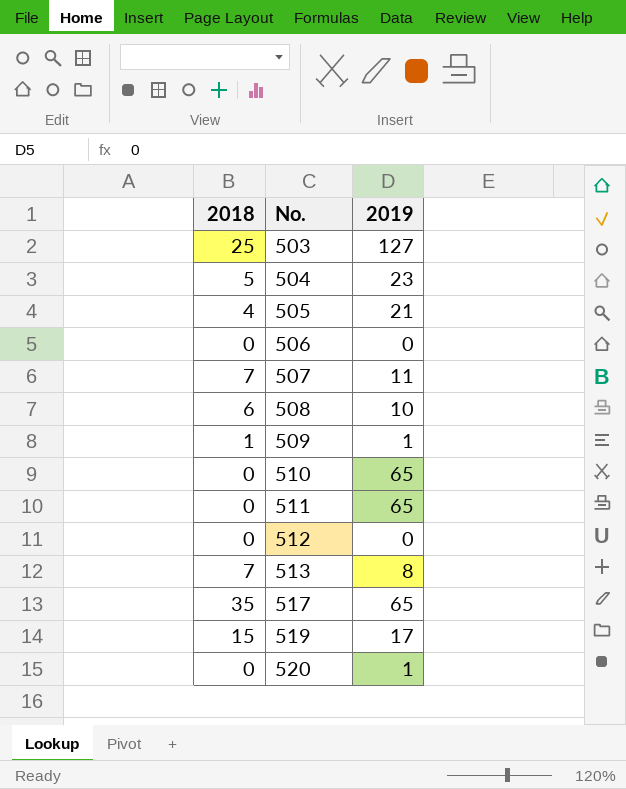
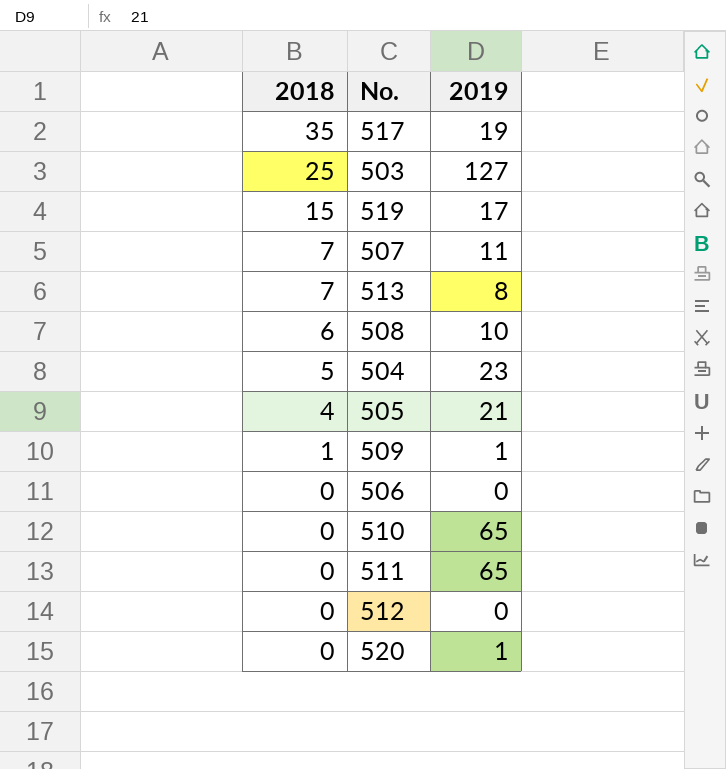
row order: No. ascending -> 2018 descending
517 | 2019: 65 -> 19

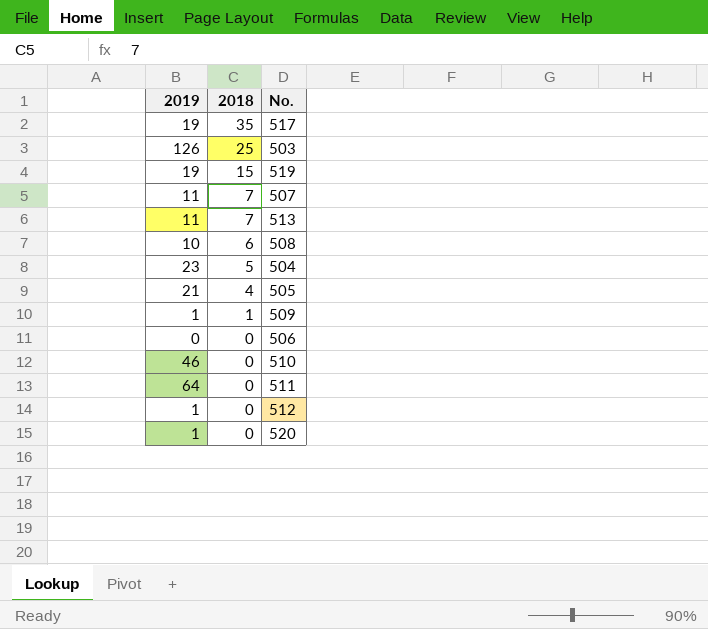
column 2019 | position: 3 -> 1
503 | 2019: 127 -> 126
519 | 2019: 17 -> 19
513 | 2019: 8 -> 11
510 | 2019: 65 -> 46
511 | 2019: 65 -> 64
512 | 2019: 0 -> 1

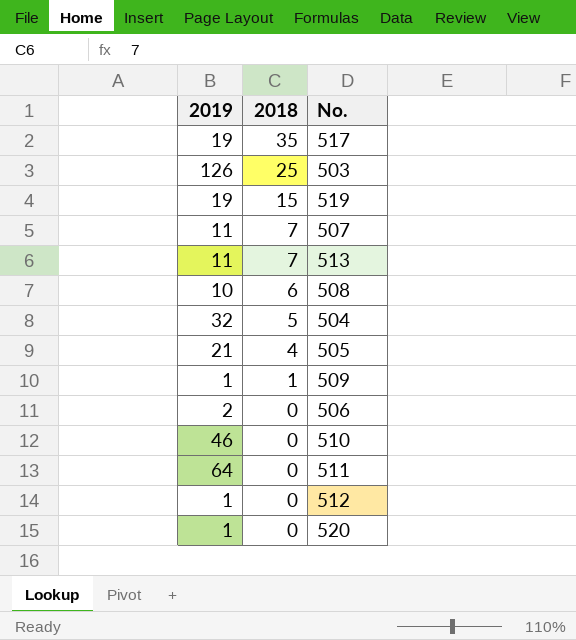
504 | 2019: 23 -> 32
506 | 2019: 0 -> 2

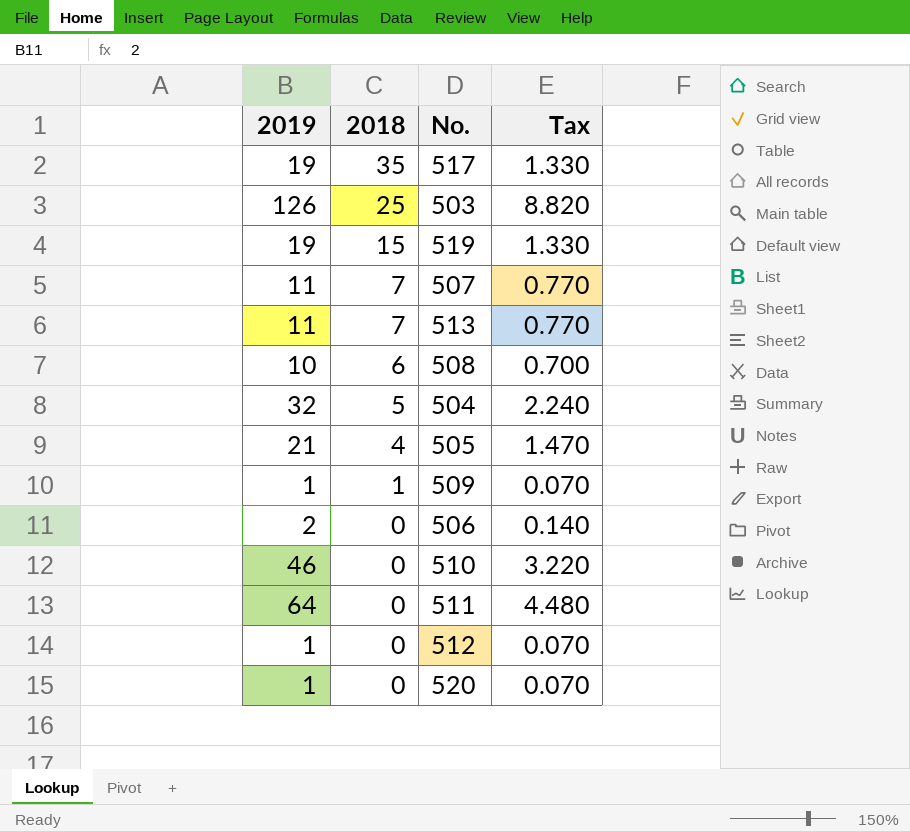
column Tax | formula: none -> [2019] * 0.07

